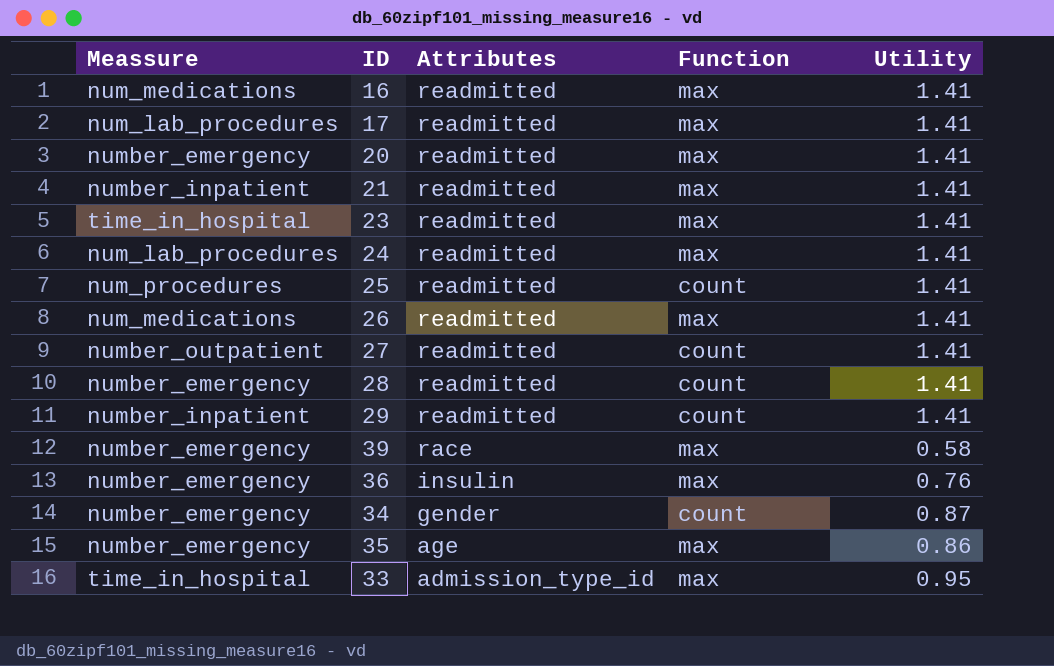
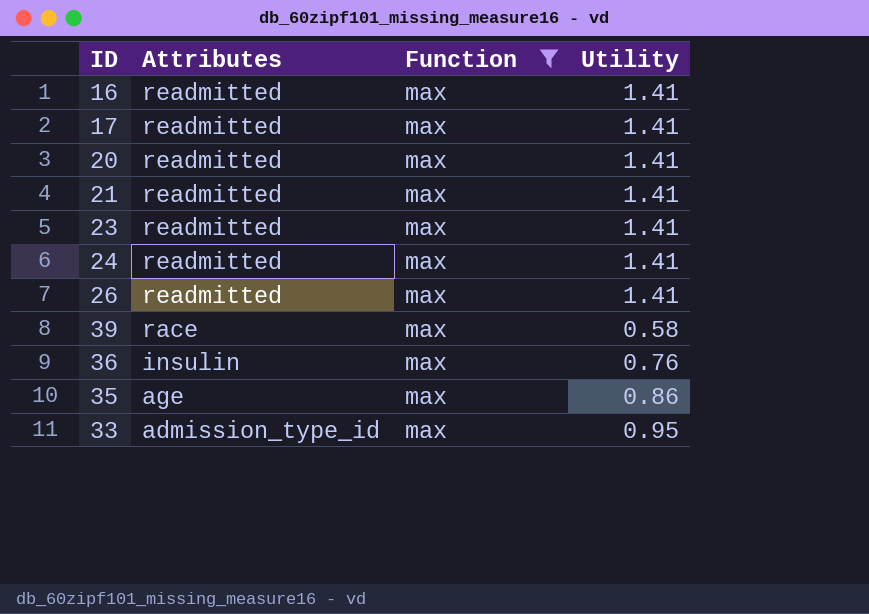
filter: none -> Function = max
column Meassure | position: 1 -> none

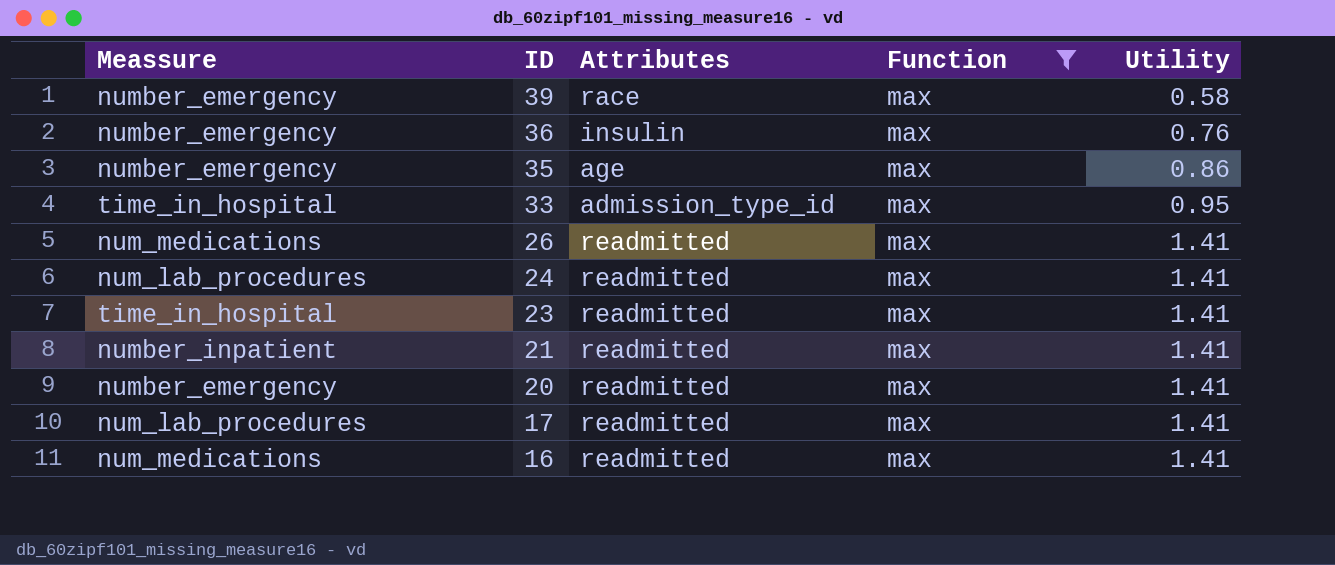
row order: Attributes descending -> ID descending
column Meassure | position: none -> 1

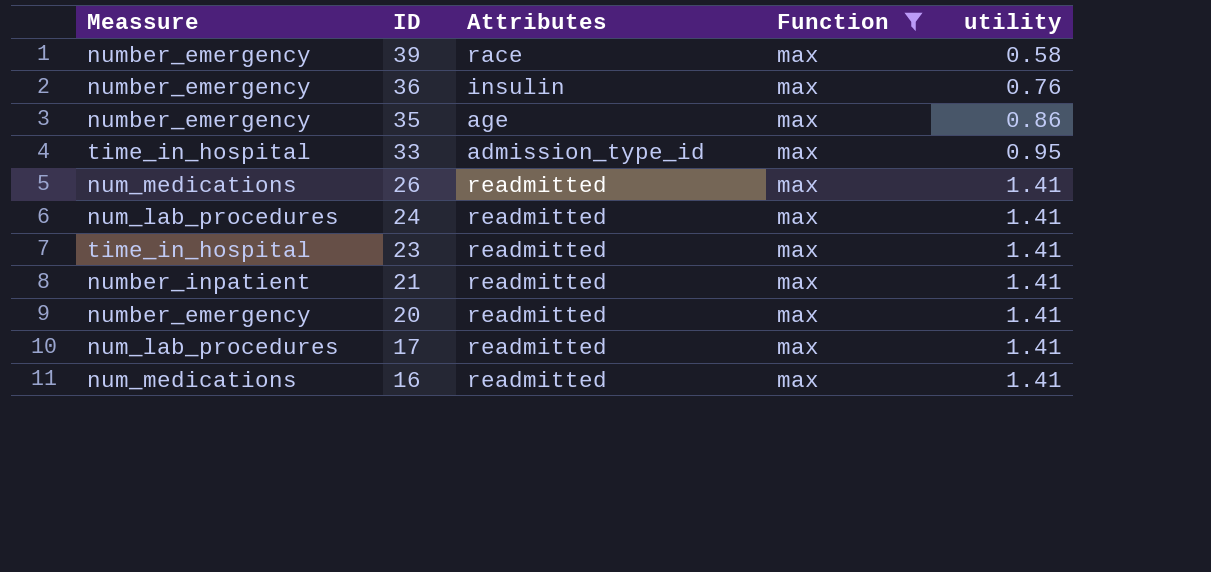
column name: Utility -> utility

